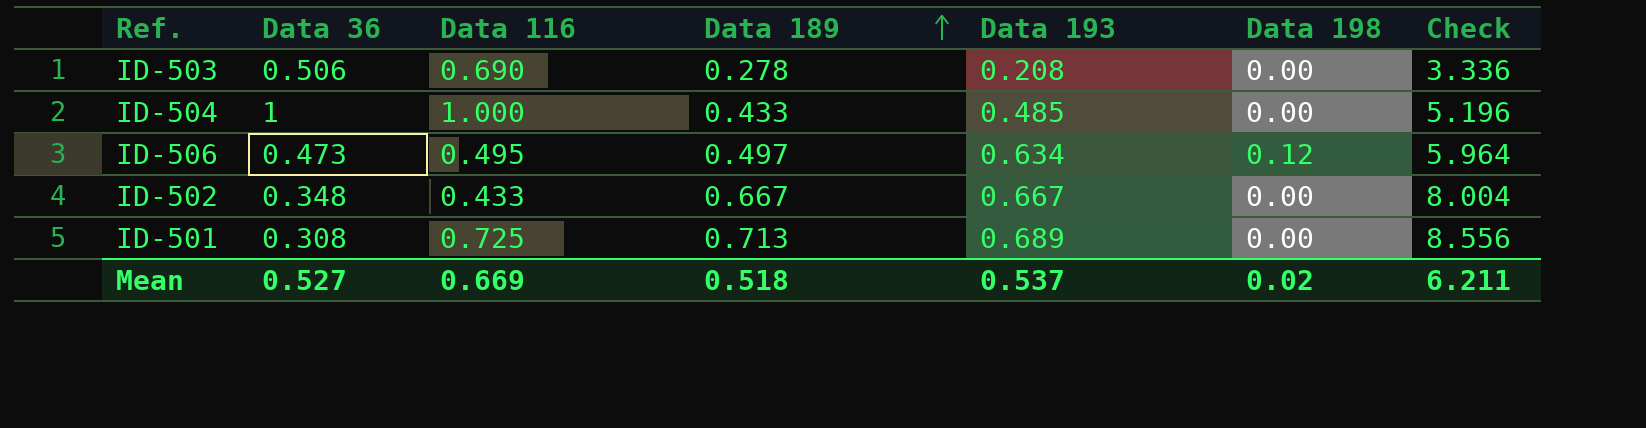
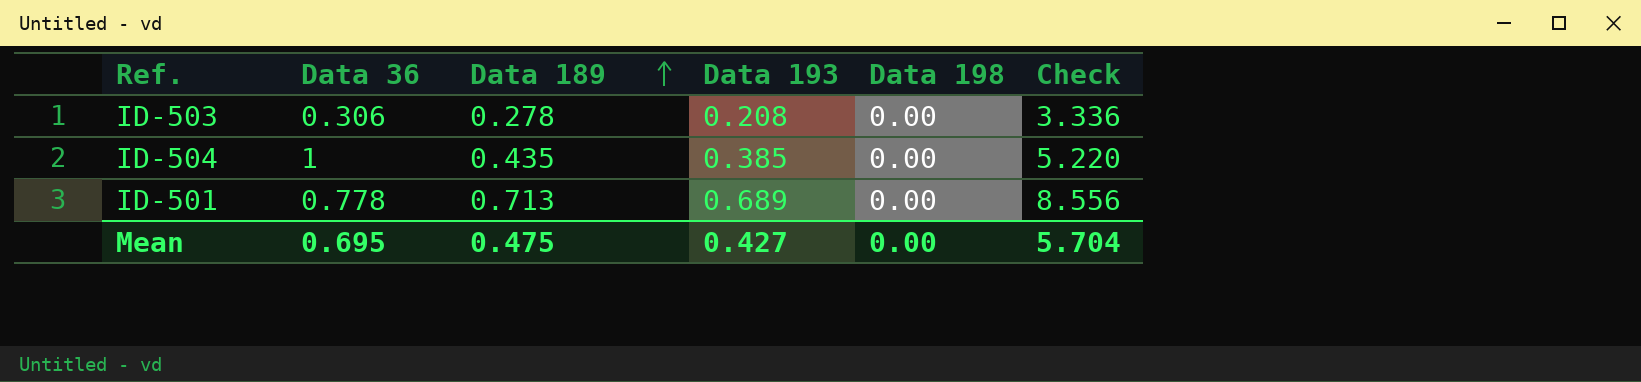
column Data 116 | position: 3 -> none
row ID-506: 0.473 | 0.495 | 0.497 | 0.634 | 0.12 | 5.964 -> none
row ID-502: 0.348 | 0.433 | 0.667 | 0.667 | 0.00 | 8.004 -> none
ID-503 | Data 36: 0.506 -> 0.306
ID-504 | Data 189: 0.433 -> 0.435
ID-504 | Data 193: 0.485 -> 0.385
ID-504 | Check: 5.196 -> 5.220
ID-501 | Data 36: 0.308 -> 0.778
Mean | Data 36: 0.527 -> 0.695
Mean | Data 189: 0.518 -> 0.475
Mean | Data 193: 0.537 -> 0.427
Mean | Data 198: 0.02 -> 0.00
Mean | Check: 6.211 -> 5.704

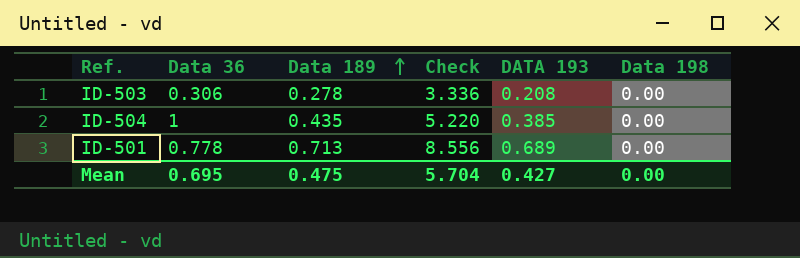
column Check | position: 6 -> 4
column name: Data 193 -> DATA 193

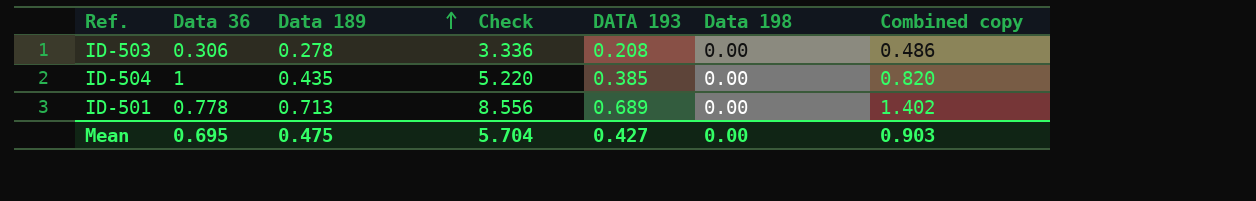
column Combined copy | formula: none -> [Data 189] + [DATA 193]

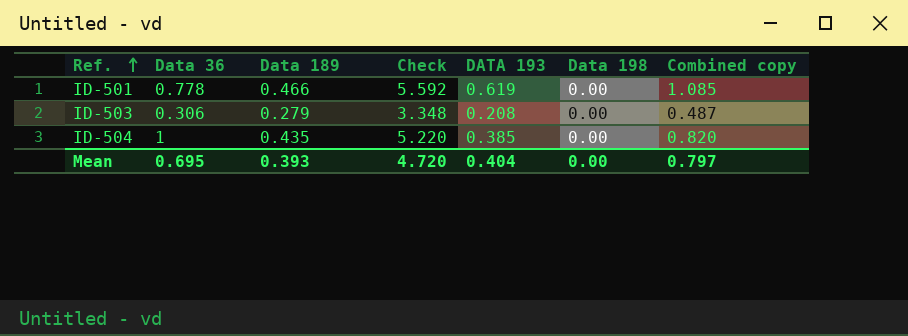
row order: Data 189 ascending -> Ref. ascending
ID-501 | Data 189: 0.713 -> 0.466
ID-501 | Check: 8.556 -> 5.592
ID-501 | DATA 193: 0.689 -> 0.619
ID-501 | Combined copy: 1.402 -> 1.085
ID-503 | Data 189: 0.278 -> 0.279
ID-503 | Check: 3.336 -> 3.348
ID-503 | Combined copy: 0.486 -> 0.487
Mean | Data 189: 0.475 -> 0.393
Mean | Check: 5.704 -> 4.720
Mean | DATA 193: 0.427 -> 0.404
Mean | Combined copy: 0.903 -> 0.797

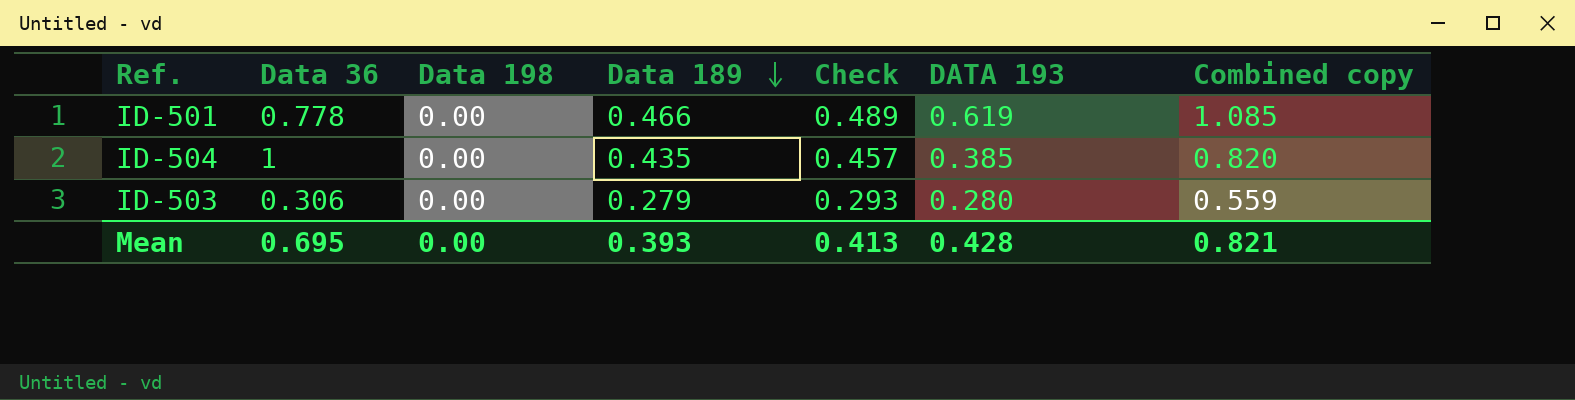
row order: Ref. ascending -> Data 189 descending
column Data 198 | position: 6 -> 3
column Check | formula: [Data 189] * 12 -> [Data 189] * 1.05
ID-503 | DATA 193: 0.208 -> 0.280
ID-503 | Combined copy: 0.487 -> 0.559
Mean | Check: 4.720 -> 0.413
Mean | DATA 193: 0.404 -> 0.428
Mean | Combined copy: 0.797 -> 0.821

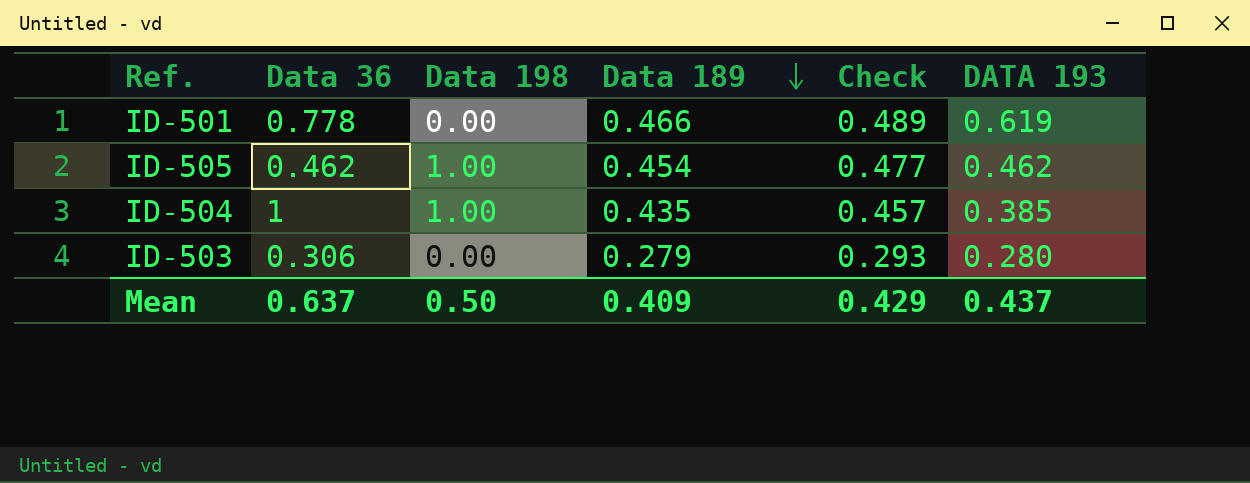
column Combined copy | formula: [Data 189] + [DATA 193] -> none
row ID-505: none -> 0.462 | 1.00 | 0.454 | 0.477 | 0.462
ID-504 | Data 198: 0.00 -> 1.00
Mean | Data 36: 0.695 -> 0.637
Mean | Data 198: 0.00 -> 0.50
Mean | Data 189: 0.393 -> 0.409
Mean | Check: 0.413 -> 0.429
Mean | DATA 193: 0.428 -> 0.437

